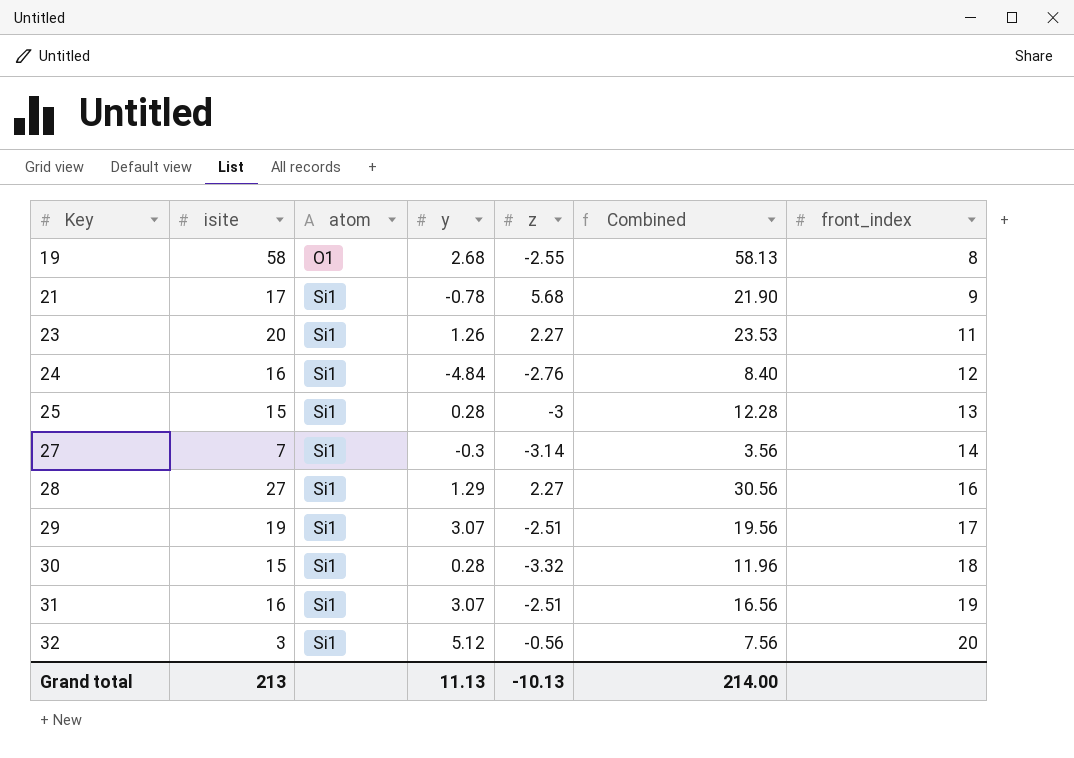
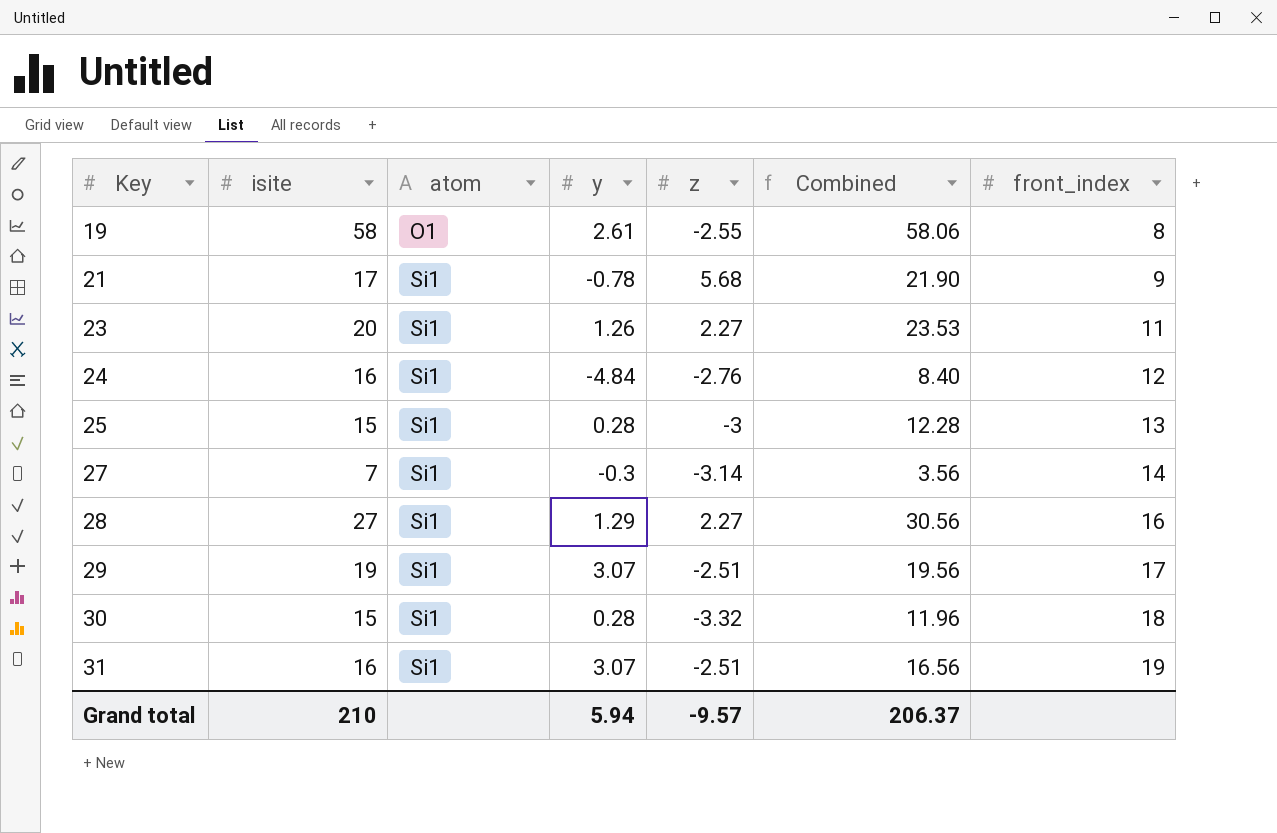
row 32: 3 | Si1 | 5.12 | -0.56 | 7.56 | 20 -> none
19 | y: 2.68 -> 2.61
19 | Combined: 58.13 -> 58.06
Grand total | isite: 213 -> 210
Grand total | y: 11.13 -> 5.94
Grand total | z: -10.13 -> -9.57
Grand total | Combined: 214.00 -> 206.37

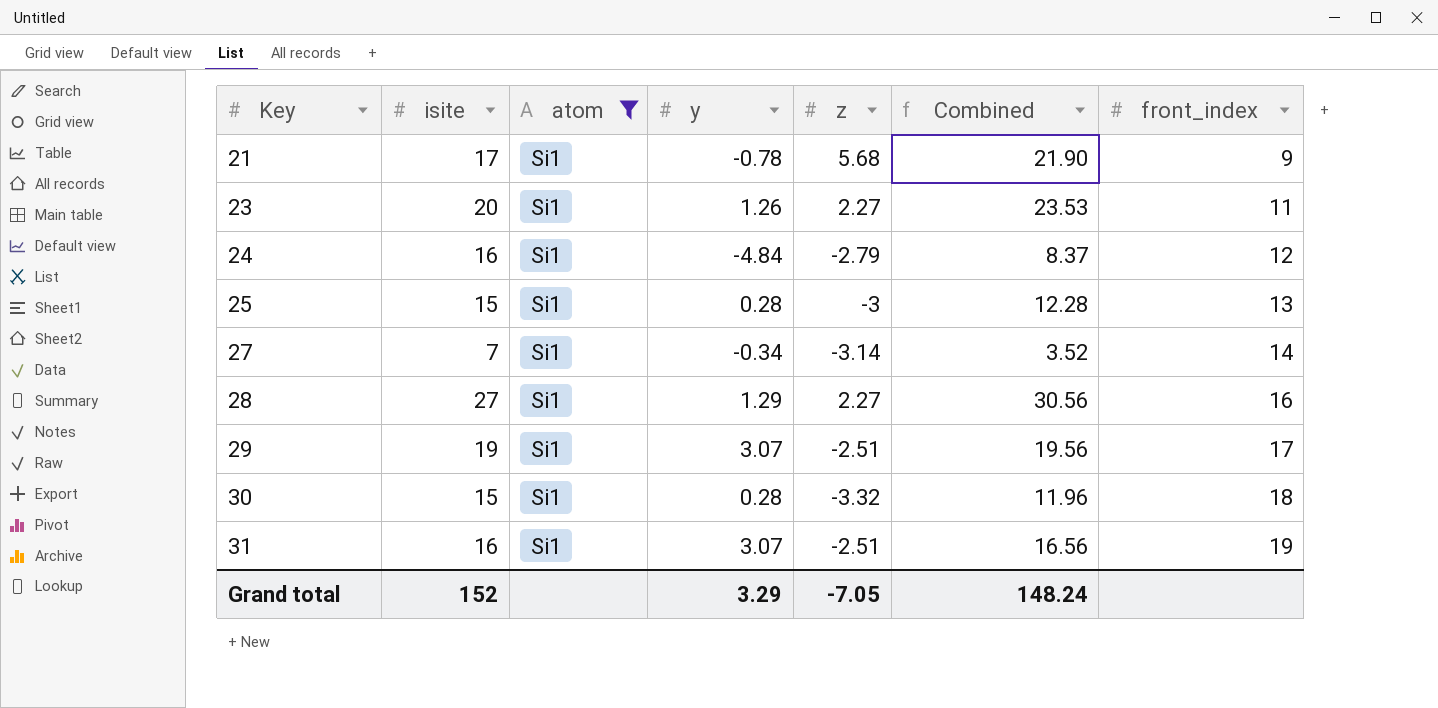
filter: none -> atom = Si1
24 | z: -2.76 -> -2.79
24 | Combined: 8.40 -> 8.37
27 | y: -0.3 -> -0.34
27 | Combined: 3.56 -> 3.52
Grand total | isite: 210 -> 152
Grand total | y: 5.94 -> 3.29
Grand total | z: -9.57 -> -7.05
Grand total | Combined: 206.37 -> 148.24

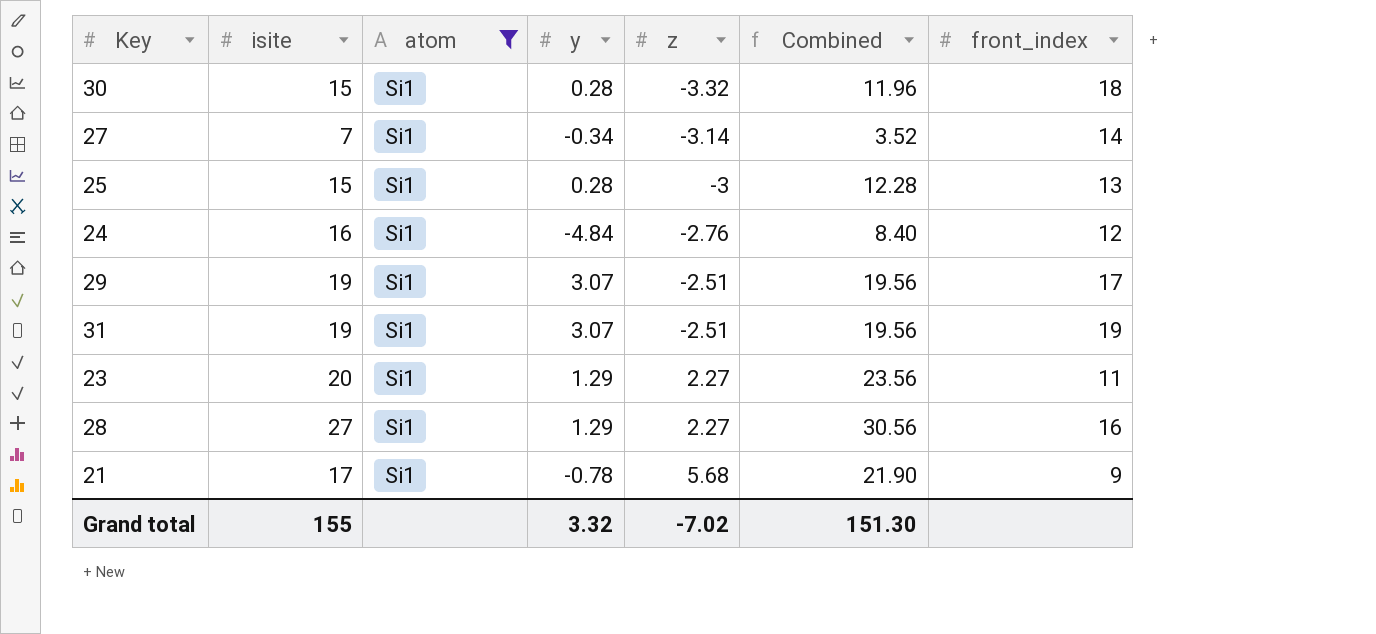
row order: Key ascending -> z ascending
24 | z: -2.79 -> -2.76
24 | Combined: 8.37 -> 8.40
31 | isite: 16 -> 19
31 | Combined: 16.56 -> 19.56
23 | y: 1.26 -> 1.29
23 | Combined: 23.53 -> 23.56
Grand total | isite: 152 -> 155
Grand total | y: 3.29 -> 3.32
Grand total | z: -7.05 -> -7.02
Grand total | Combined: 148.24 -> 151.30

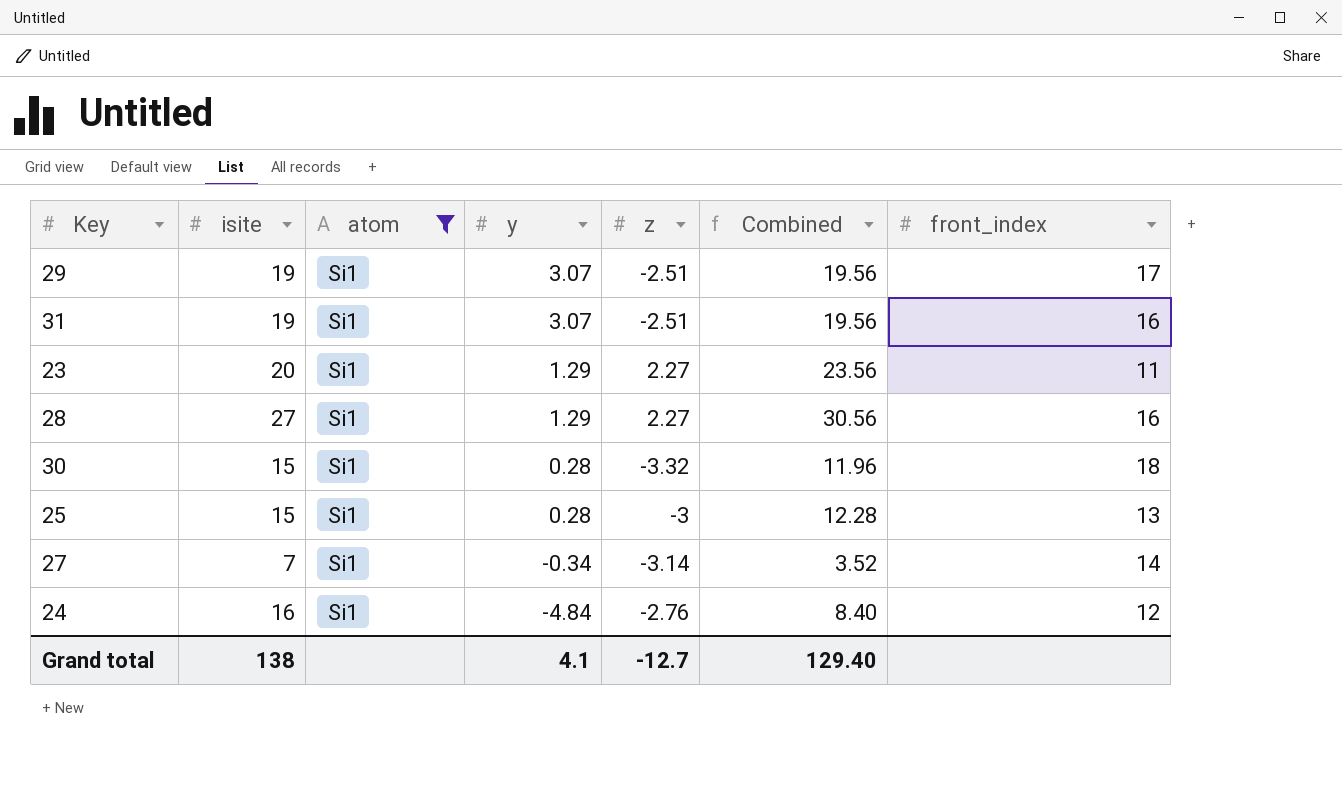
row order: z ascending -> y descending
row 21: 17 | Si1 | -0.78 | 5.68 | 21.90 | 9 -> none
31 | front_index: 19 -> 16
Grand total | isite: 155 -> 138
Grand total | y: 3.32 -> 4.1
Grand total | z: -7.02 -> -12.7
Grand total | Combined: 151.30 -> 129.40

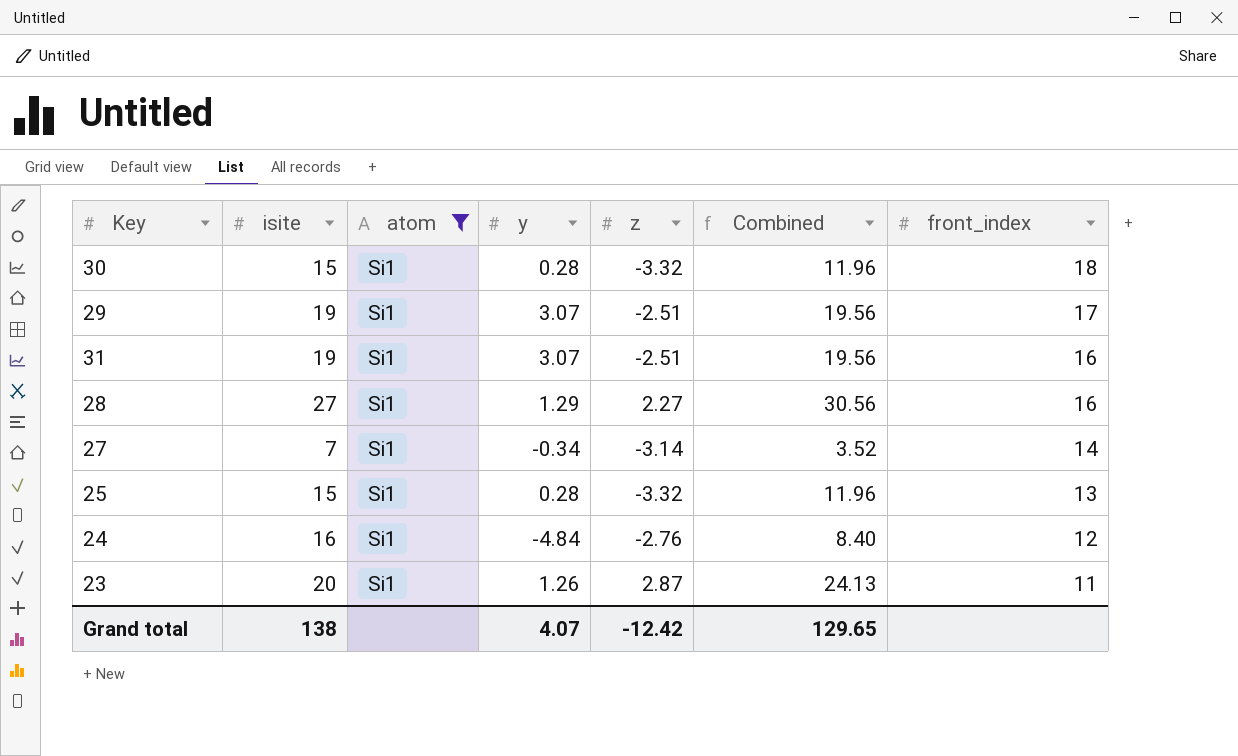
row order: y descending -> front_index descending
25 | z: -3 -> -3.32
25 | Combined: 12.28 -> 11.96
23 | y: 1.29 -> 1.26
23 | z: 2.27 -> 2.87
23 | Combined: 23.56 -> 24.13
Grand total | y: 4.1 -> 4.07
Grand total | z: -12.7 -> -12.42
Grand total | Combined: 129.40 -> 129.65

